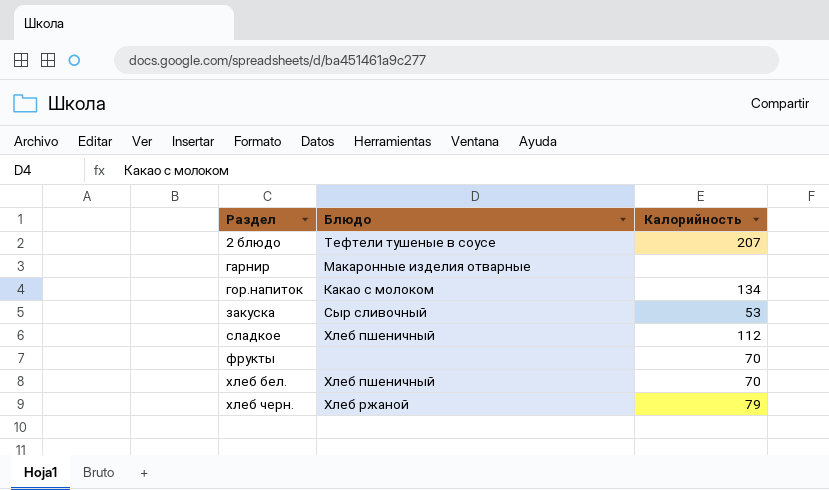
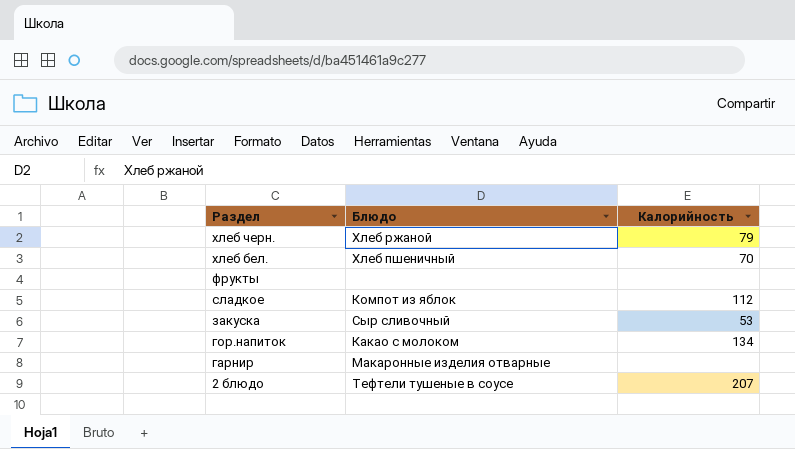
row order: Раздел ascending -> Раздел descending
фрукты | Калорийность: 70 -> none
сладкое | Блюдо: Хлеб пшеничный -> Компот из яблок

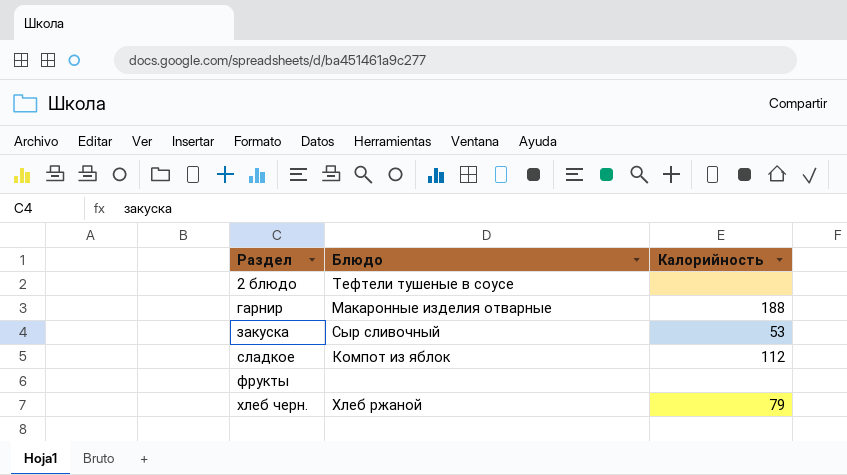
row order: Раздел descending -> Раздел ascending
row хлеб бел.: Хлеб пшеничный | 70 -> none
row гор.напиток: Какао с молоком | 134 -> none
2 блюдо | Калорийность: 207 -> none
гарнир | Калорийность: none -> 188

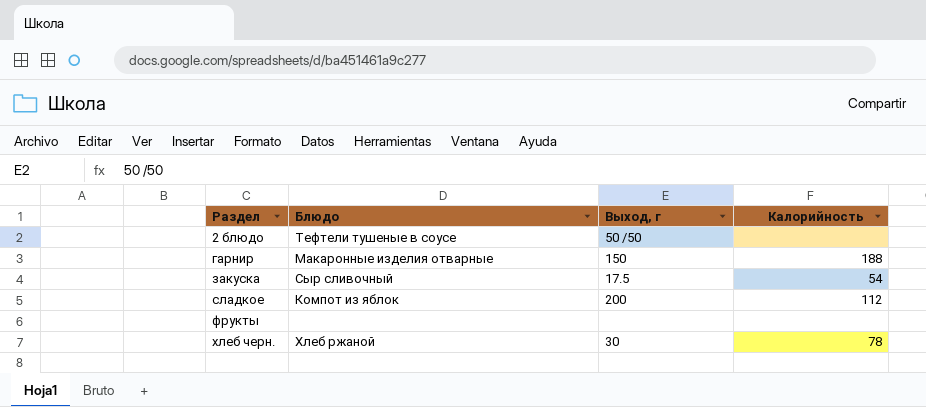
column Выход, г | position: none -> 3
закуска | Калорийность: 53 -> 54
хлеб черн. | Калорийность: 79 -> 78

